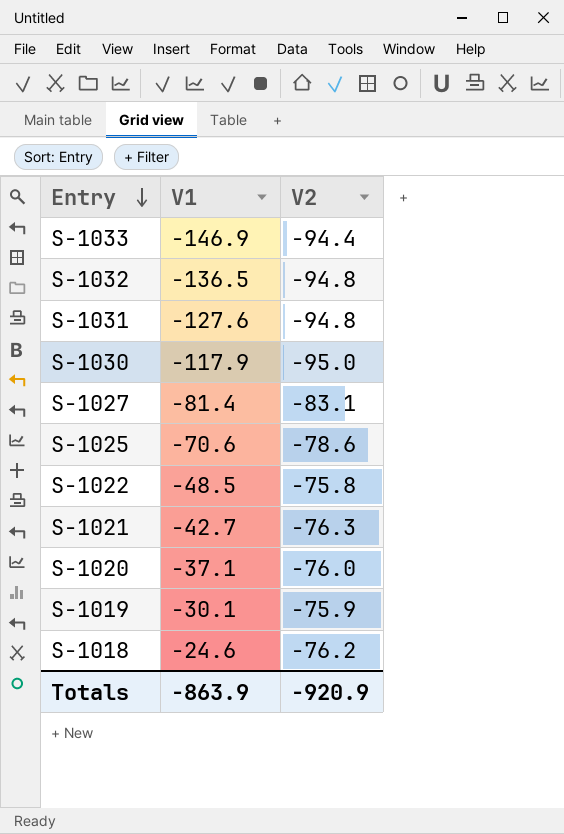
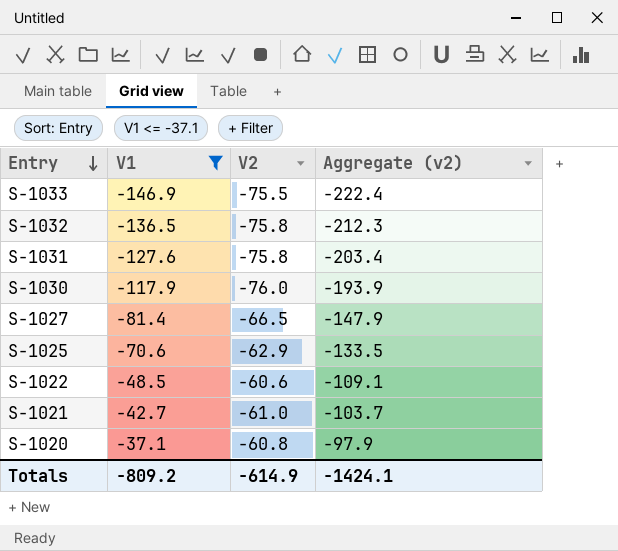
filter: none -> V1 <= -37.1
column Aggregate (v2) | formula: none -> [V1] + [V2]
S-1033 | V2: -94.4 -> -75.5
S-1032 | V2: -94.8 -> -75.8
S-1031 | V2: -94.8 -> -75.8
S-1030 | V2: -95.0 -> -76.0
S-1027 | V2: -83.1 -> -66.5
S-1025 | V2: -78.6 -> -62.9
S-1022 | V2: -75.8 -> -60.6
S-1021 | V2: -76.3 -> -61.0
S-1020 | V2: -76.0 -> -60.8
Totals | V1: -863.9 -> -809.2
Totals | V2: -920.9 -> -614.9

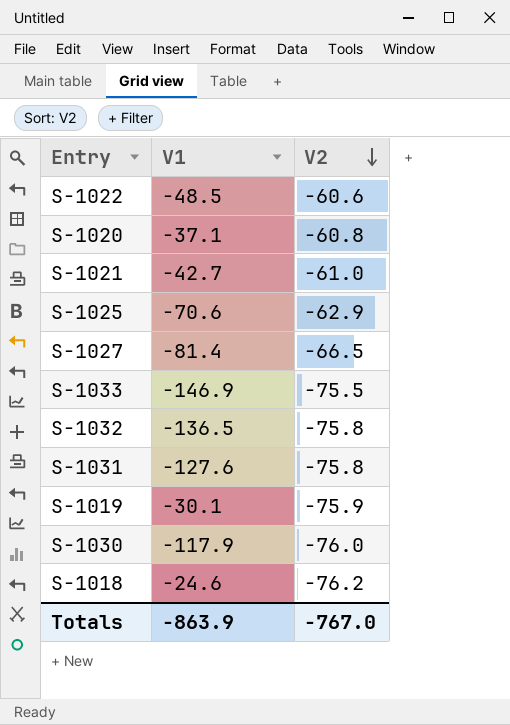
filter: V1 <= -37.1 -> none
row order: Entry descending -> V2 descending
column Aggregate (v2) | formula: [V1] + [V2] -> none
Totals | V1: -809.2 -> -863.9
Totals | V2: -614.9 -> -767.0

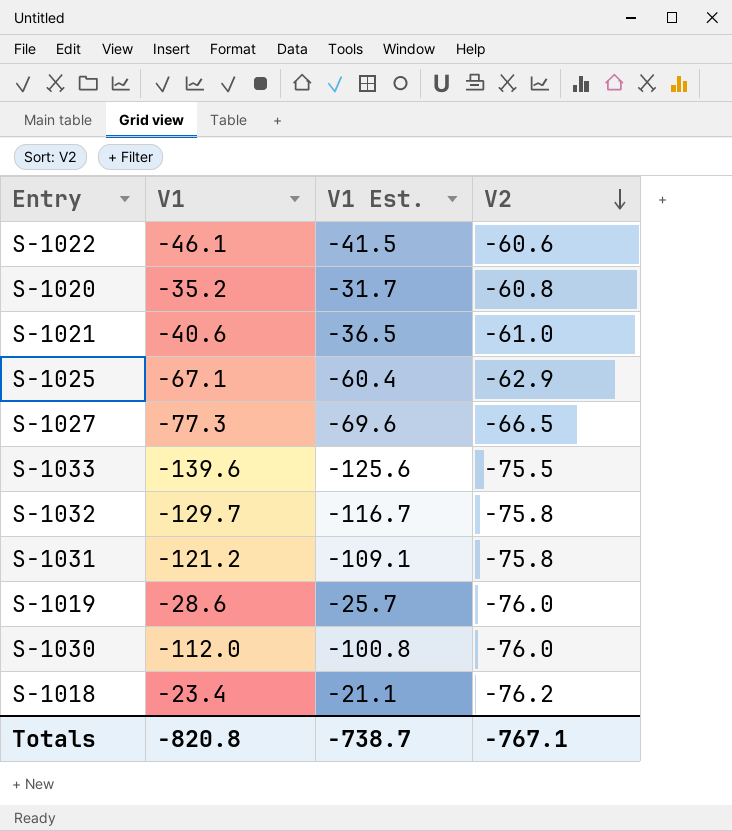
column V1 Est. | formula: none -> [V1] * 0.9
S-1022 | V1: -48.5 -> -46.1
S-1020 | V1: -37.1 -> -35.2
S-1021 | V1: -42.7 -> -40.6
S-1025 | V1: -70.6 -> -67.1
S-1027 | V1: -81.4 -> -77.3
S-1033 | V1: -146.9 -> -139.6
S-1032 | V1: -136.5 -> -129.7
S-1031 | V1: -127.6 -> -121.2
S-1019 | V1: -30.1 -> -28.6
S-1019 | V2: -75.9 -> -76.0
S-1030 | V1: -117.9 -> -112.0
S-1018 | V1: -24.6 -> -23.4
Totals | V1: -863.9 -> -820.8
Totals | V2: -767.0 -> -767.1

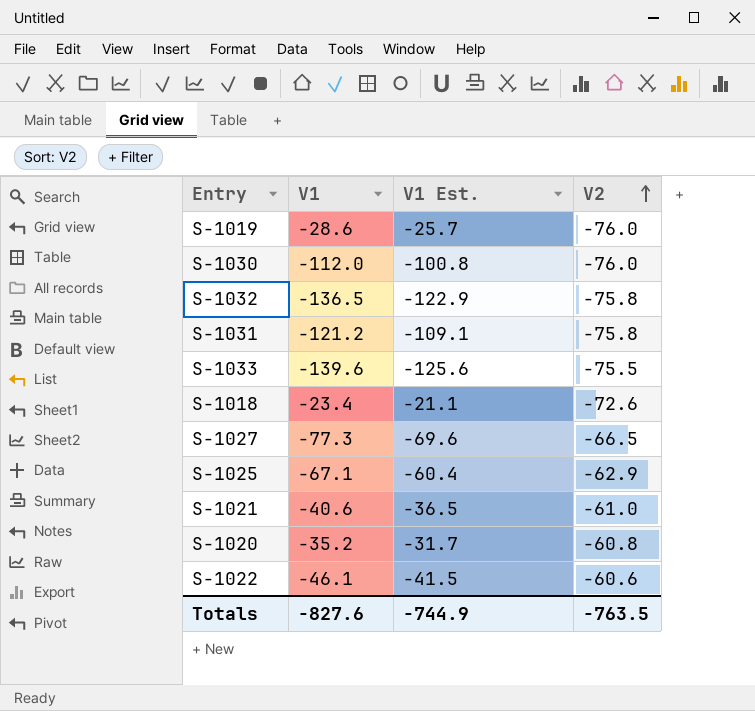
row order: V2 descending -> V2 ascending
S-1032 | V1: -129.7 -> -136.5
S-1032 | V1 Est.: -116.7 -> -122.9
S-1018 | V2: -76.2 -> -72.6
Totals | V1: -820.8 -> -827.6
Totals | V1 Est.: -738.7 -> -744.9
Totals | V2: -767.1 -> -763.5

